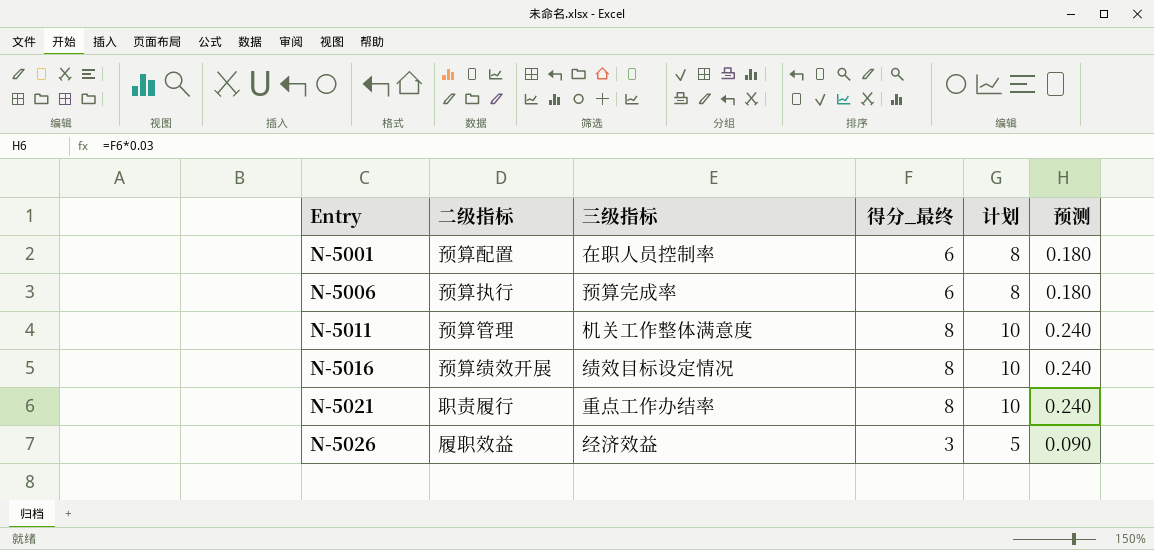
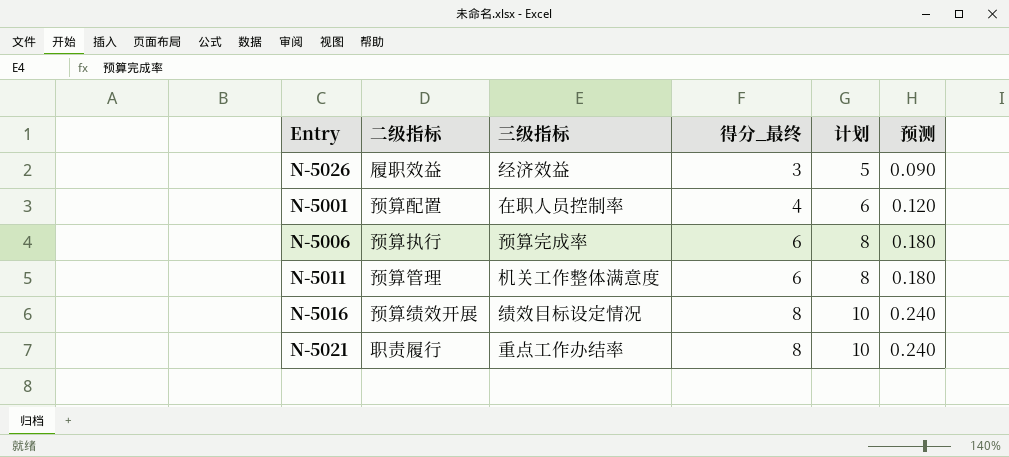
row order: Entry ascending -> 得分_最终 ascending
N-5001 | 得分_最终: 6 -> 4
N-5001 | 计划: 8 -> 6
N-5001 | 预测: 0.180 -> 0.120
N-5011 | 得分_最终: 8 -> 6
N-5011 | 计划: 10 -> 8
N-5011 | 预测: 0.240 -> 0.180

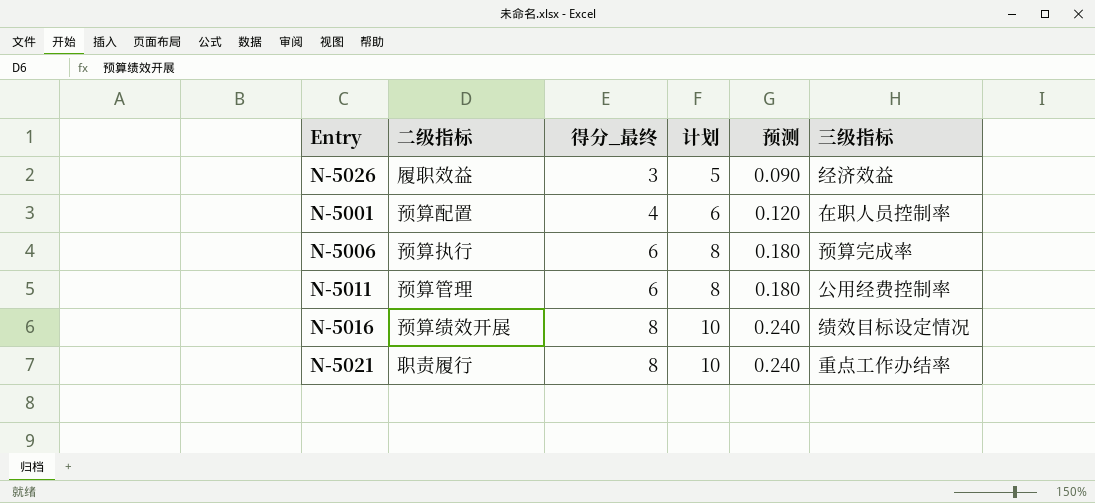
column 三级指标 | position: 3 -> 6
N-5011 | 三级指标: 机关工作整体满意度 -> 公用经费控制率

